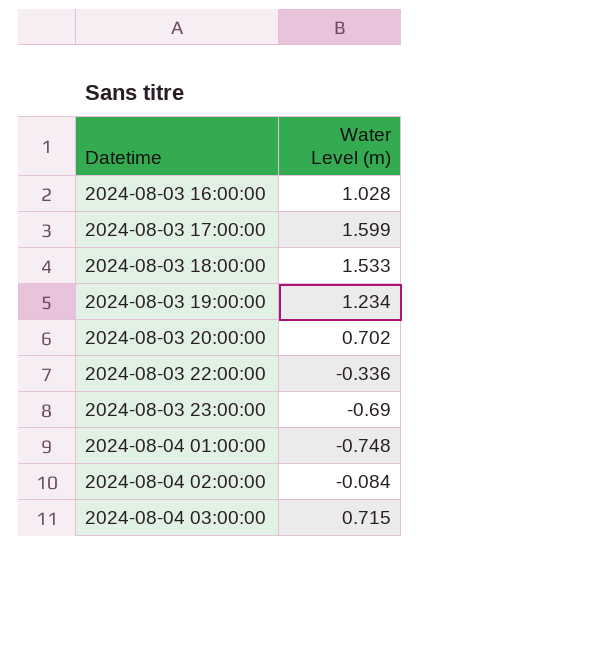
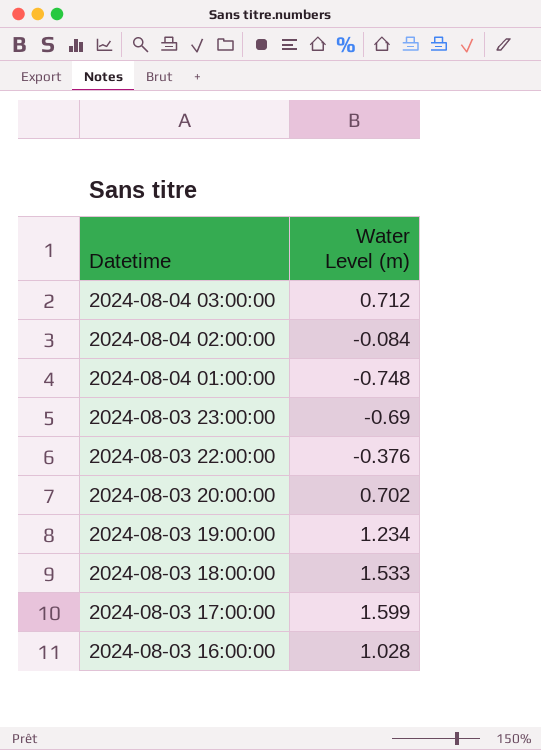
row order: Datetime ascending -> Datetime descending
2024-08-04 03:00:00 | Water Level (m): 0.715 -> 0.712
2024-08-03 22:00:00 | Water Level (m): -0.336 -> -0.376

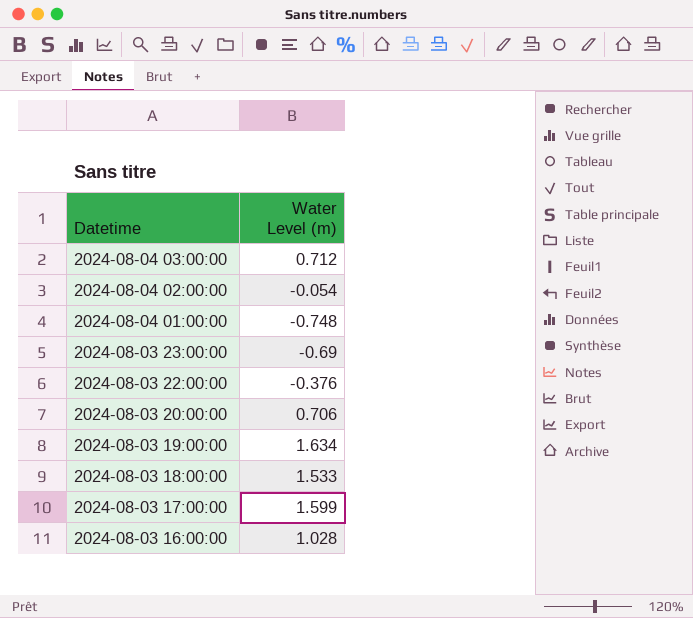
2024-08-04 02:00:00 | Water Level (m): -0.084 -> -0.054
2024-08-03 20:00:00 | Water Level (m): 0.702 -> 0.706
2024-08-03 19:00:00 | Water Level (m): 1.234 -> 1.634

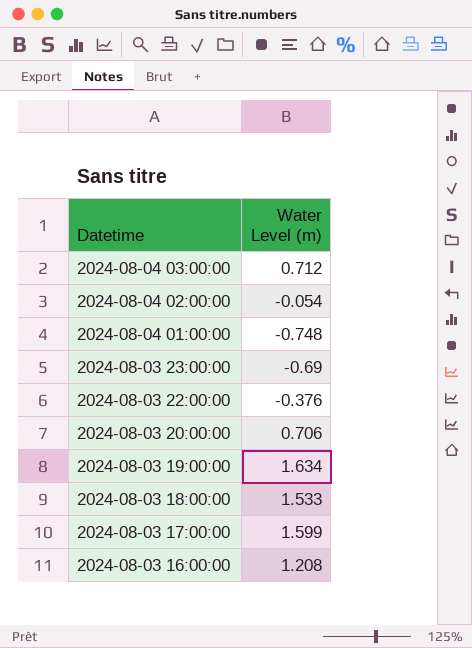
2024-08-03 16:00:00 | Water Level (m): 1.028 -> 1.208

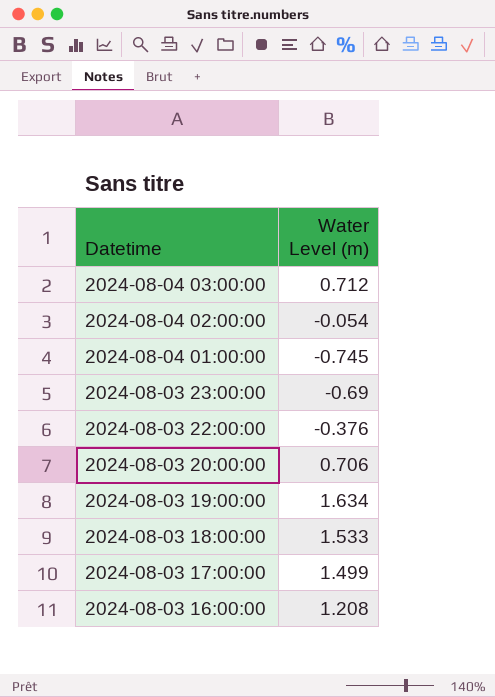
2024-08-04 01:00:00 | Water Level (m): -0.748 -> -0.745
2024-08-03 17:00:00 | Water Level (m): 1.599 -> 1.499

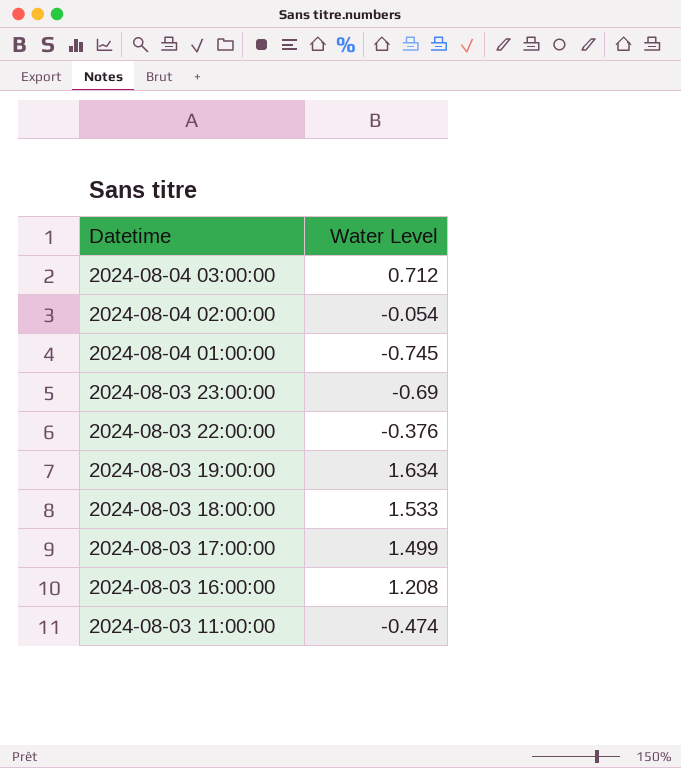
column name: Water Level (m) -> Water Level
row 2024-08-03 20:00:00: 0.706 -> none
row 2024-08-03 11:00:00: none -> -0.474

